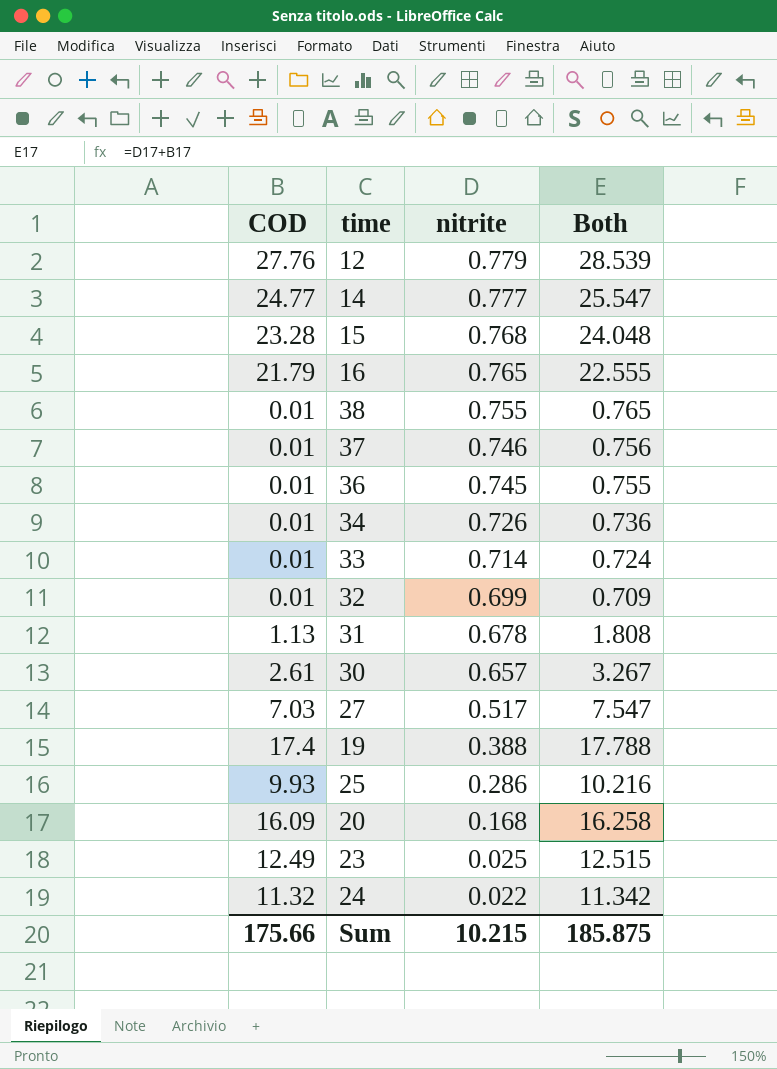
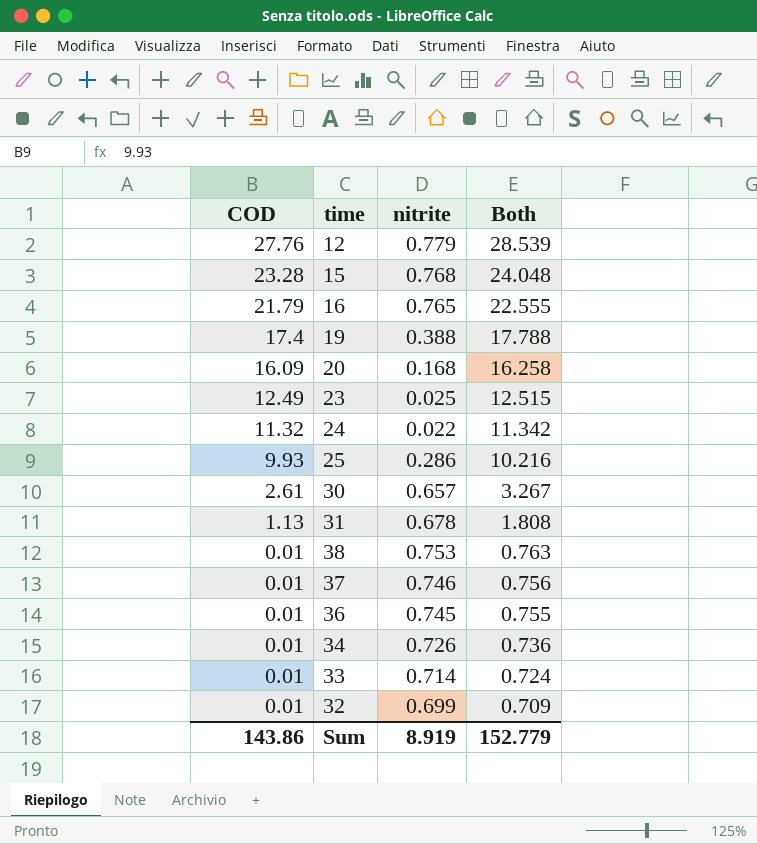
row order: nitrite descending -> COD descending
row 14: 24.77 | 0.777 | 25.547 -> none
row 27: 7.03 | 0.517 | 7.547 -> none
38 | nitrite: 0.755 -> 0.753
38 | Both: 0.765 -> 0.763
Sum | COD: 175.66 -> 143.86
Sum | nitrite: 10.215 -> 8.919
Sum | Both: 185.875 -> 152.779

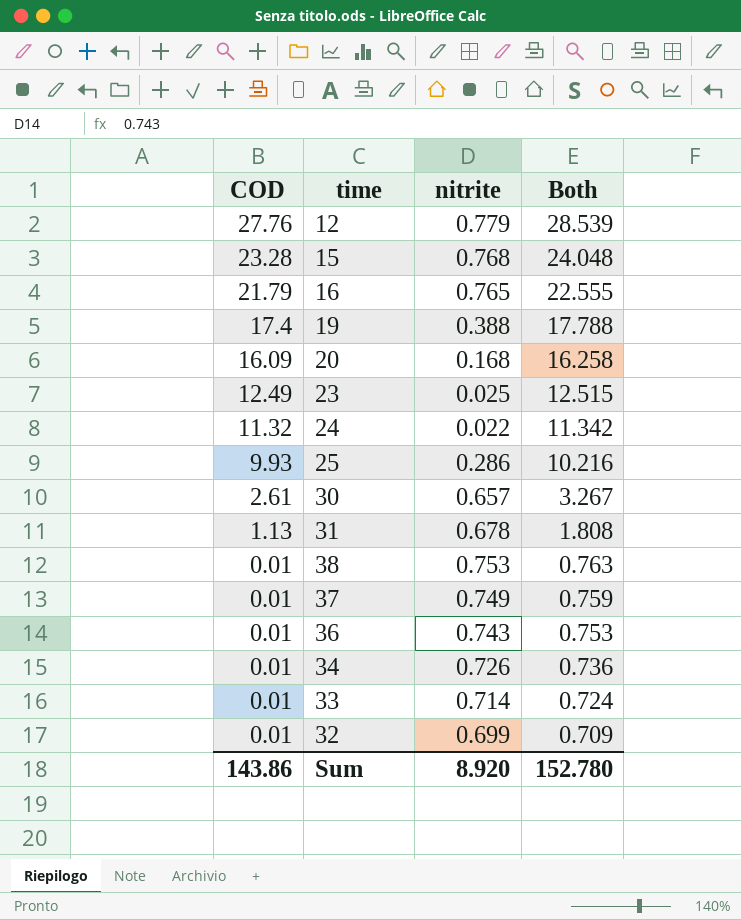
37 | nitrite: 0.746 -> 0.749
37 | Both: 0.756 -> 0.759
36 | nitrite: 0.745 -> 0.743
36 | Both: 0.755 -> 0.753
Sum | nitrite: 8.919 -> 8.920
Sum | Both: 152.779 -> 152.780

